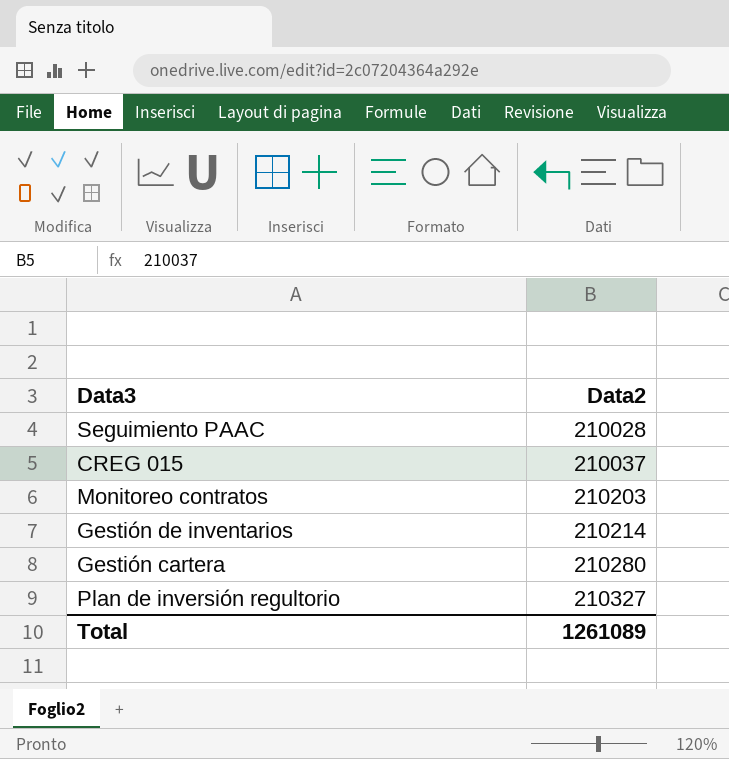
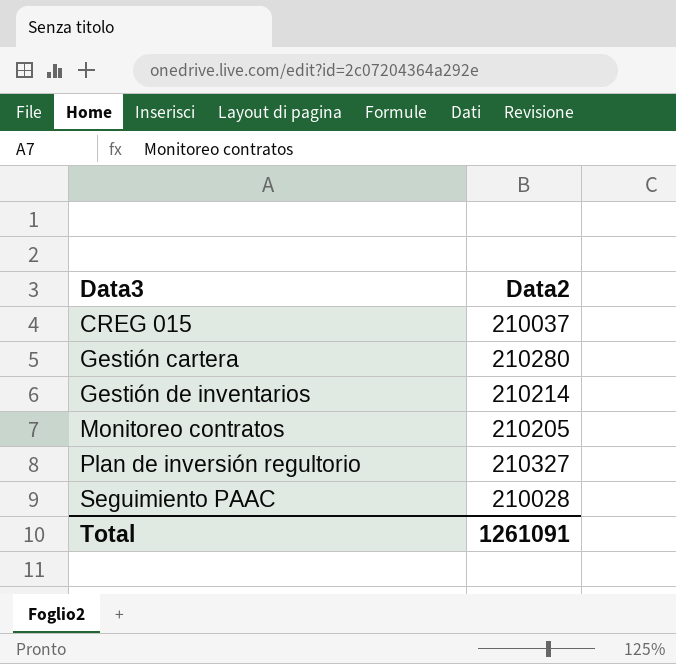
row order: Data2 ascending -> Data3 ascending
Monitoreo contratos | Data2: 210203 -> 210205
Total | Data2: 1261089 -> 1261091

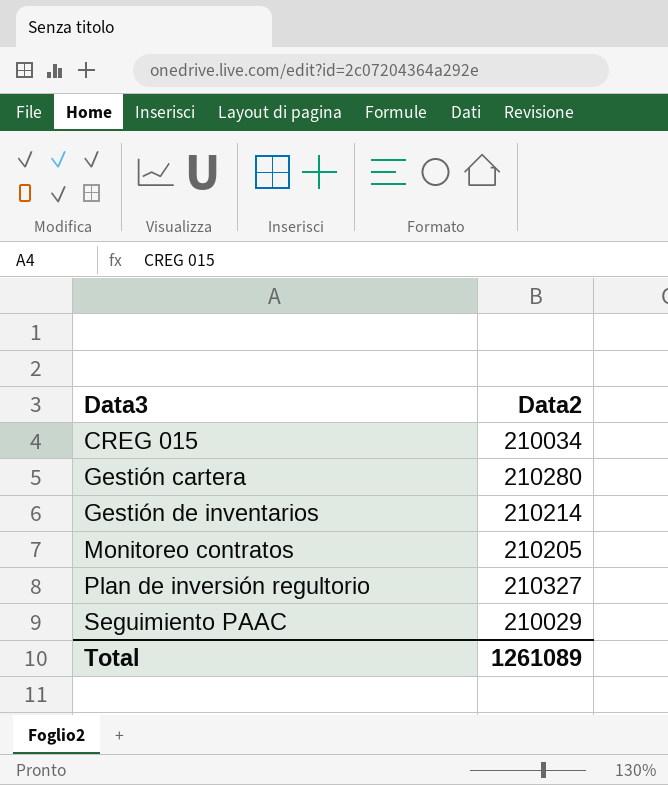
CREG 015 | Data2: 210037 -> 210034
Seguimiento PAAC | Data2: 210028 -> 210029
Total | Data2: 1261091 -> 1261089

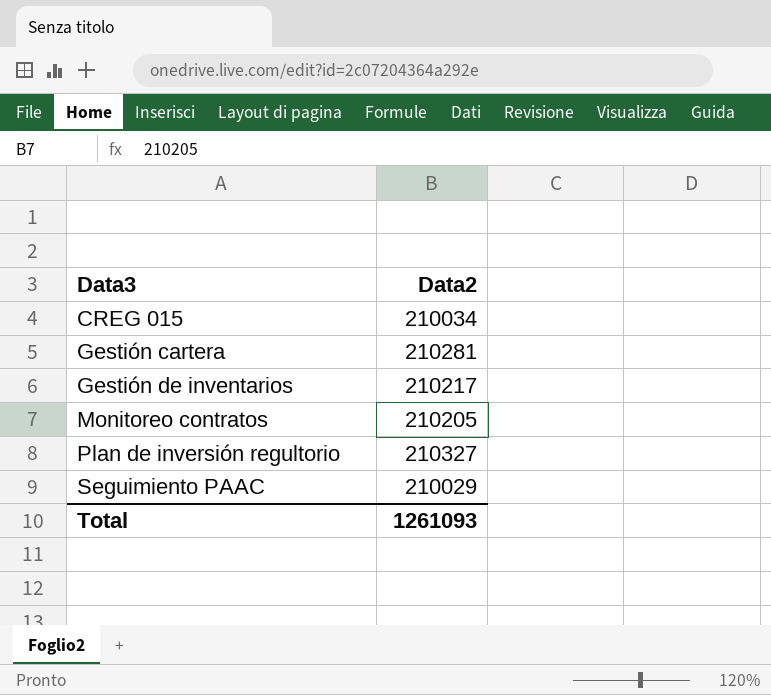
Gestión cartera | Data2: 210280 -> 210281
Gestión de inventarios | Data2: 210214 -> 210217
Total | Data2: 1261089 -> 1261093

